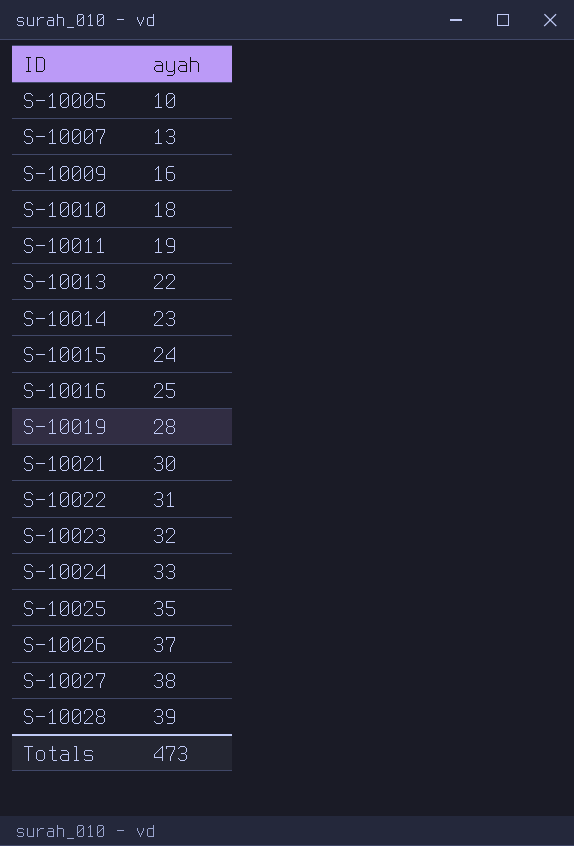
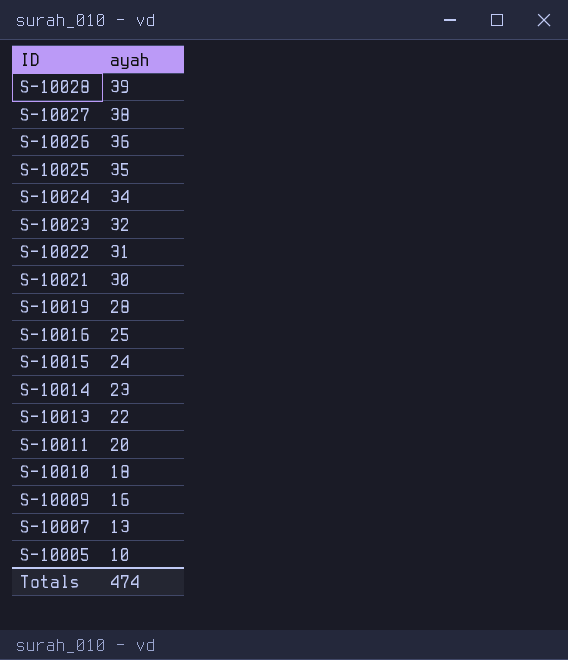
row order: ID ascending -> ID descending
S-10026 | ayah: 37 -> 36
S-10024 | ayah: 33 -> 34
S-10011 | ayah: 19 -> 20
Totals | ayah: 473 -> 474

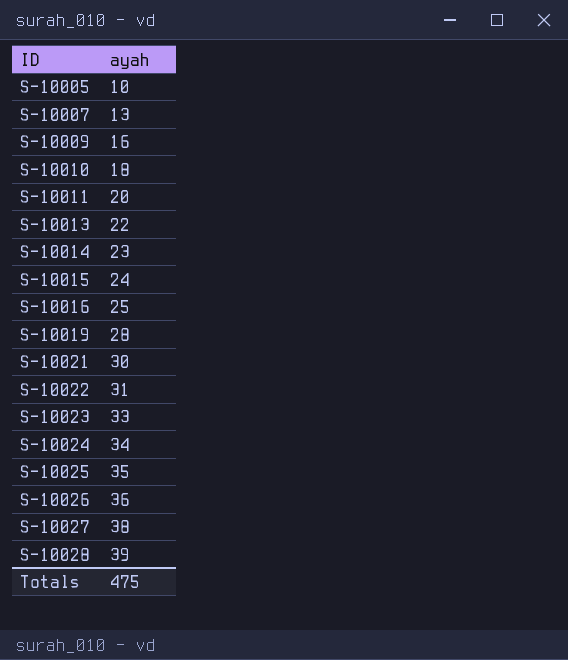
row order: ID descending -> ID ascending
S-10023 | ayah: 32 -> 33
Totals | ayah: 474 -> 475

